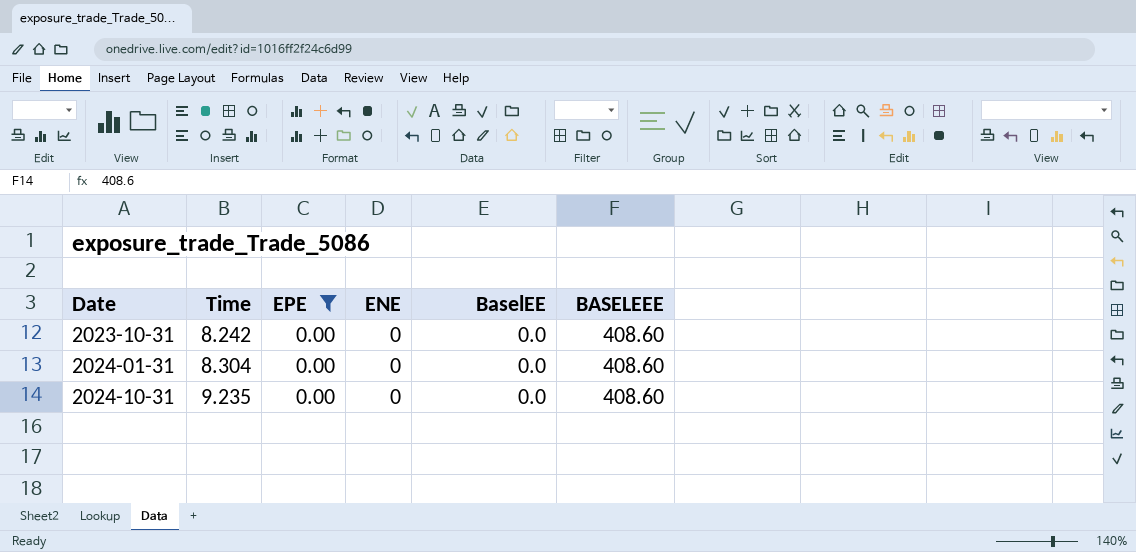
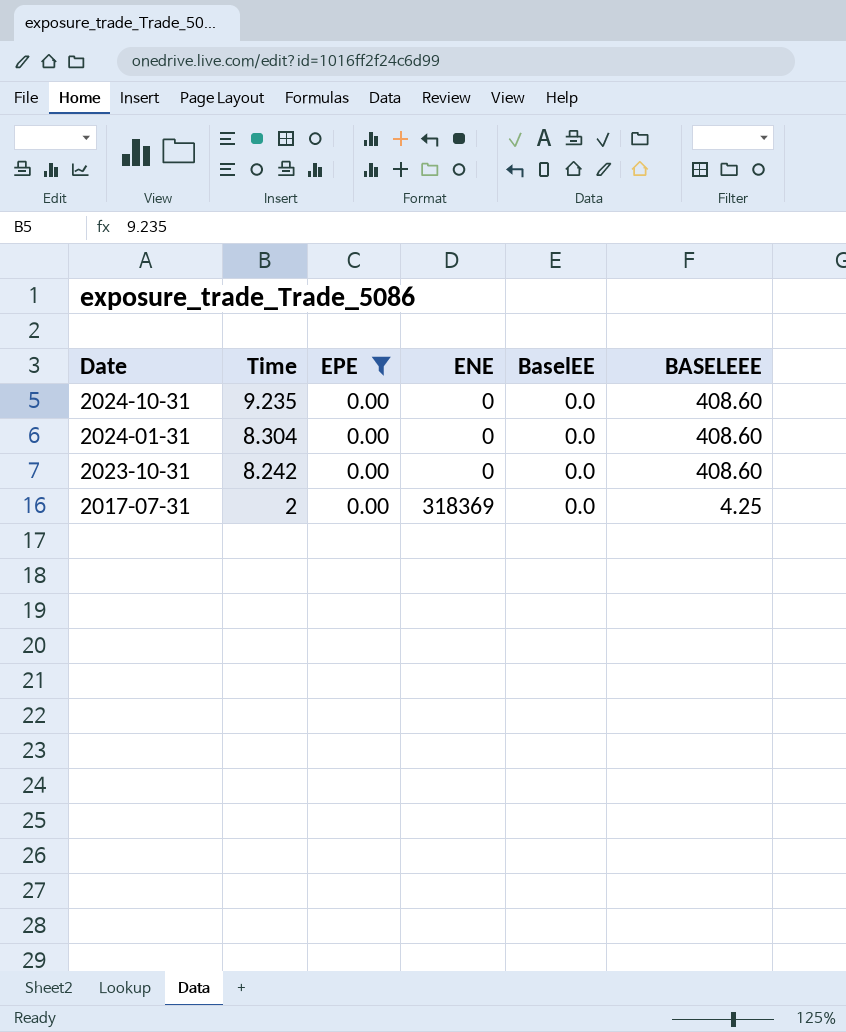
row order: Date ascending -> Date descending
row 2017-07-31: none -> 2 | 0.00 | 318369 | 0.0 | 4.25

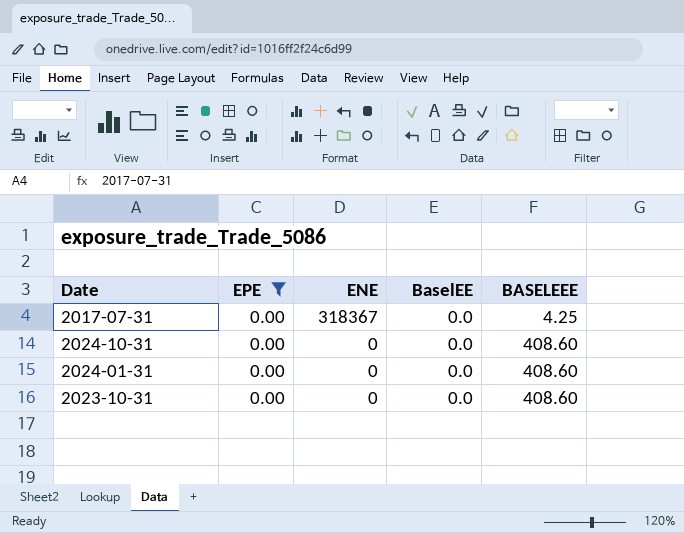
row order: Date descending -> ENE descending
column Time | position: 2 -> none
2017-07-31 | ENE: 318369 -> 318367

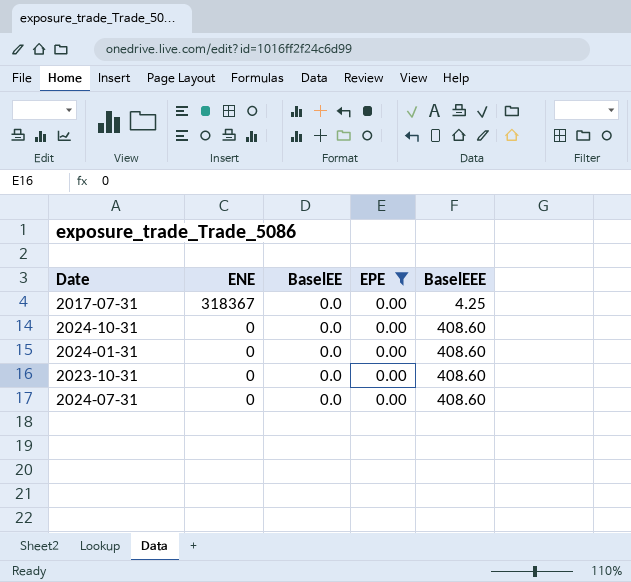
column EPE | position: 2 -> 4
column name: BASELEEE -> BaselEEE
row 2024-07-31: none -> 0 | 0.0 | 0.00 | 408.60

